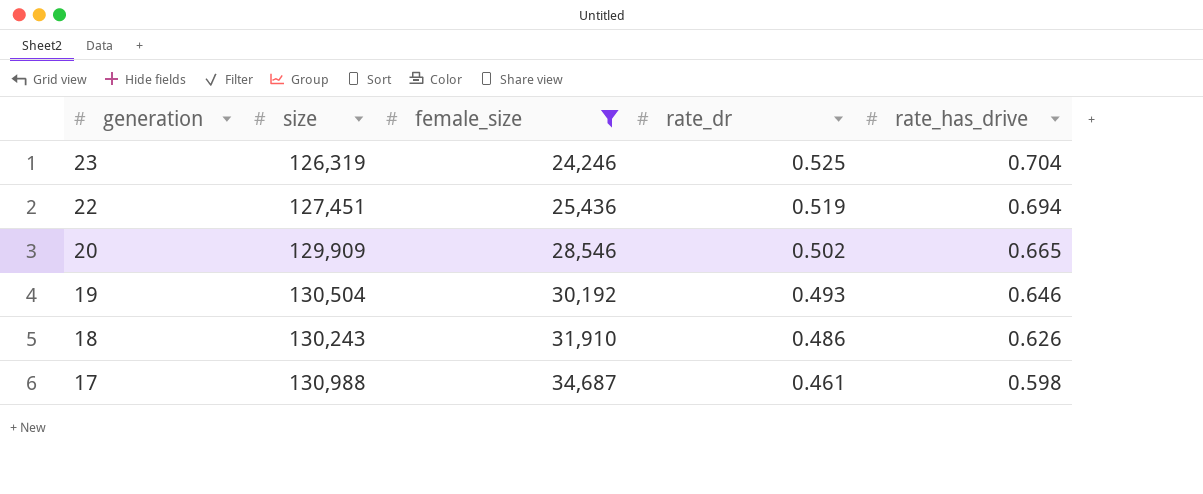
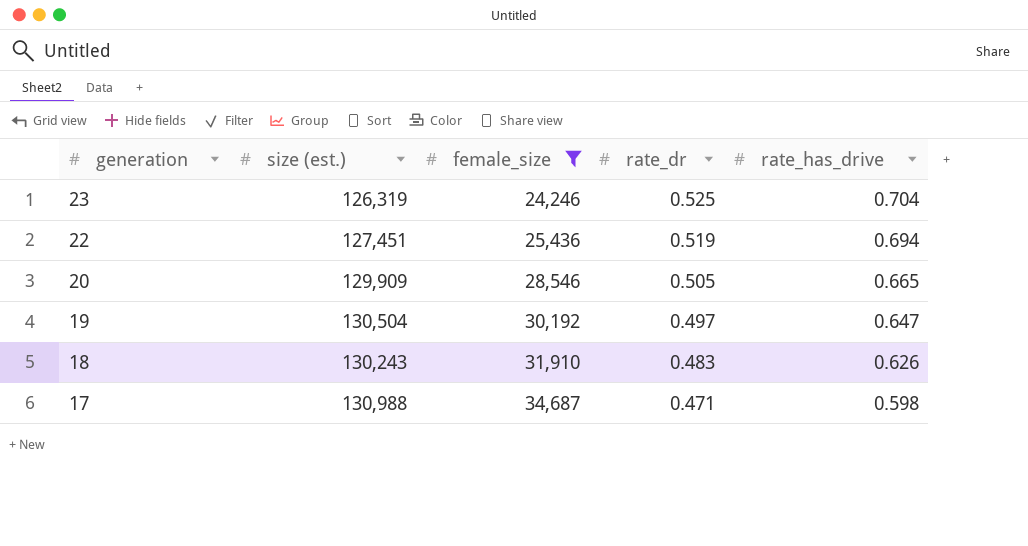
column name: size -> size (est.)
20 | rate_dr: 0.502 -> 0.505
19 | rate_dr: 0.493 -> 0.497
19 | rate_has_drive: 0.646 -> 0.647
18 | rate_dr: 0.486 -> 0.483
17 | rate_dr: 0.461 -> 0.471

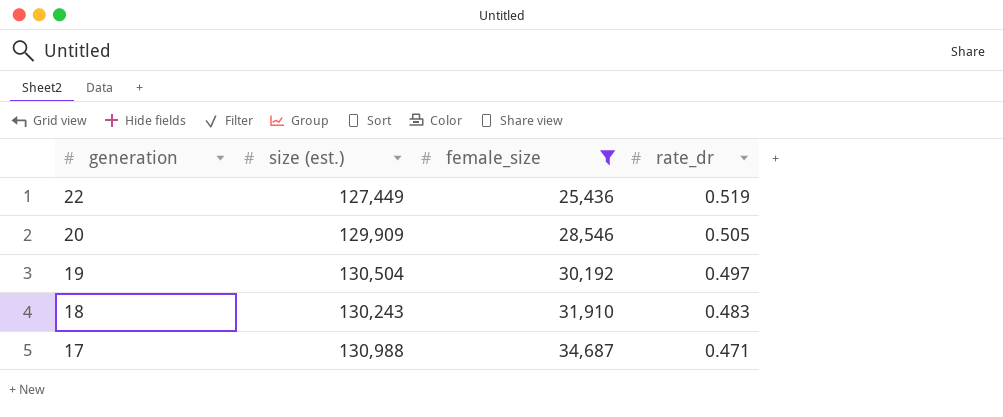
column rate_has_drive | position: 5 -> none
row 23: 126,319 | 24,246 | 0.525 | 0.704 -> none
22 | size (est.): 127,451 -> 127,449

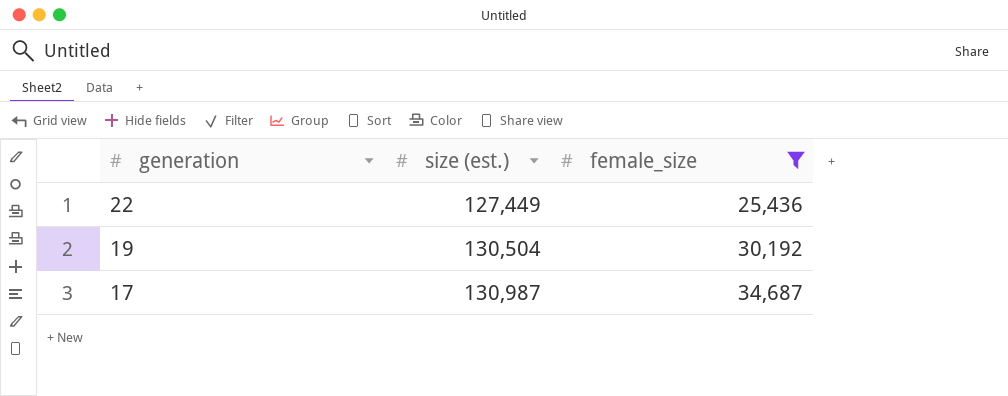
column rate_dr | position: 4 -> none
row 20: 129,909 | 28,546 | 0.505 -> none
row 18: 130,243 | 31,910 | 0.483 -> none
17 | size (est.): 130,988 -> 130,987

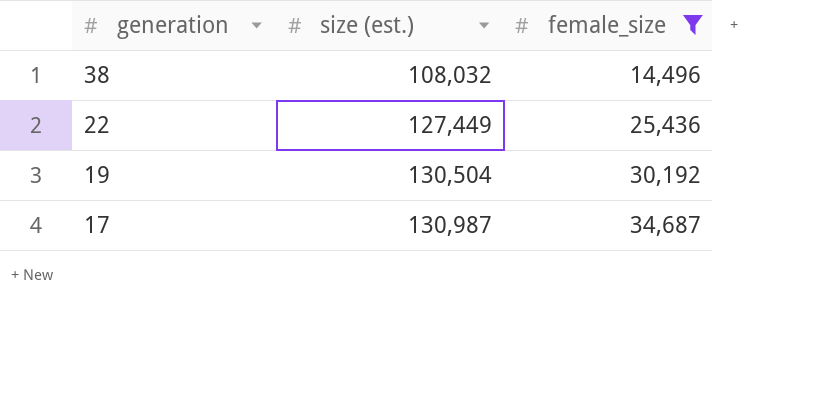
row 38: none -> 108,032 | 14,496

